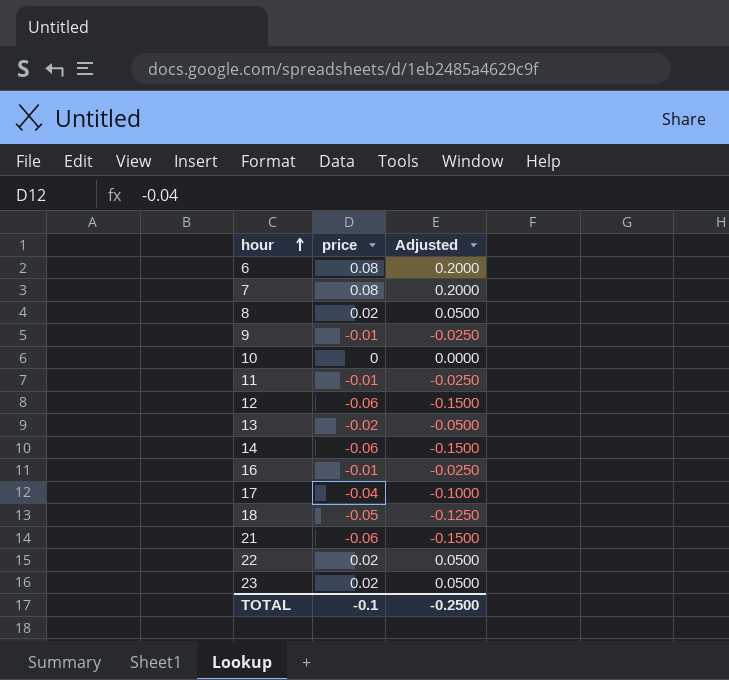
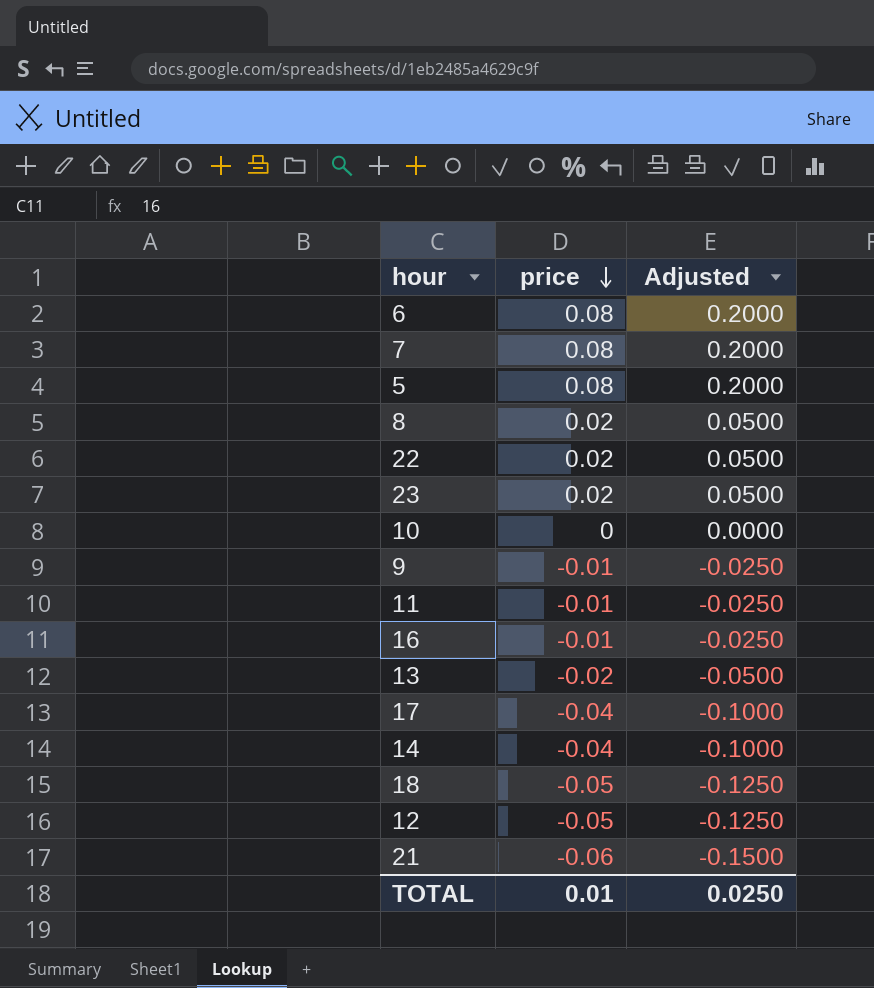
row order: hour ascending -> price descending
row 5: none -> 0.08 | 0.2000
14 | price: -0.06 -> -0.04
14 | Adjusted: -0.1500 -> -0.1000
12 | price: -0.06 -> -0.05
12 | Adjusted: -0.1500 -> -0.1250
TOTAL | price: -0.1 -> 0.01
TOTAL | Adjusted: -0.2500 -> 0.0250

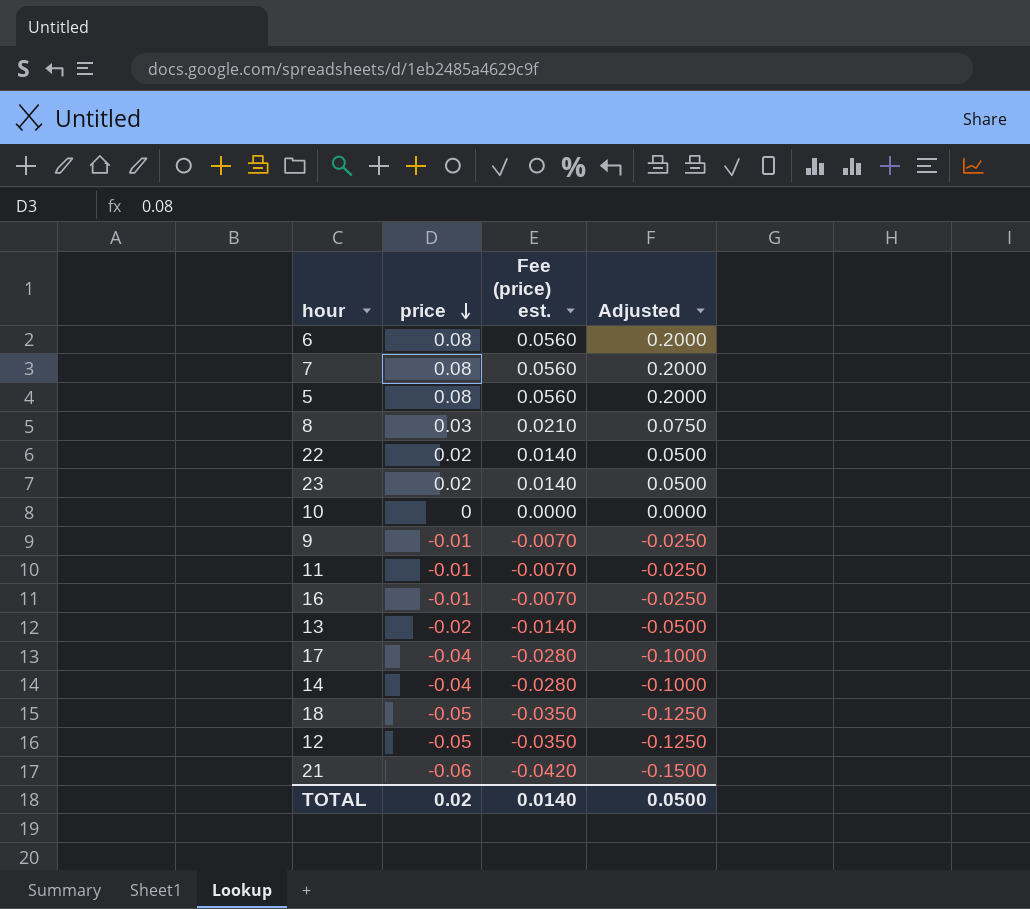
column Fee (price) est. | formula: none -> [price] * 0.7
8 | price: 0.02 -> 0.03
8 | Adjusted: 0.0500 -> 0.0750
TOTAL | price: 0.01 -> 0.02
TOTAL | Adjusted: 0.0250 -> 0.0500

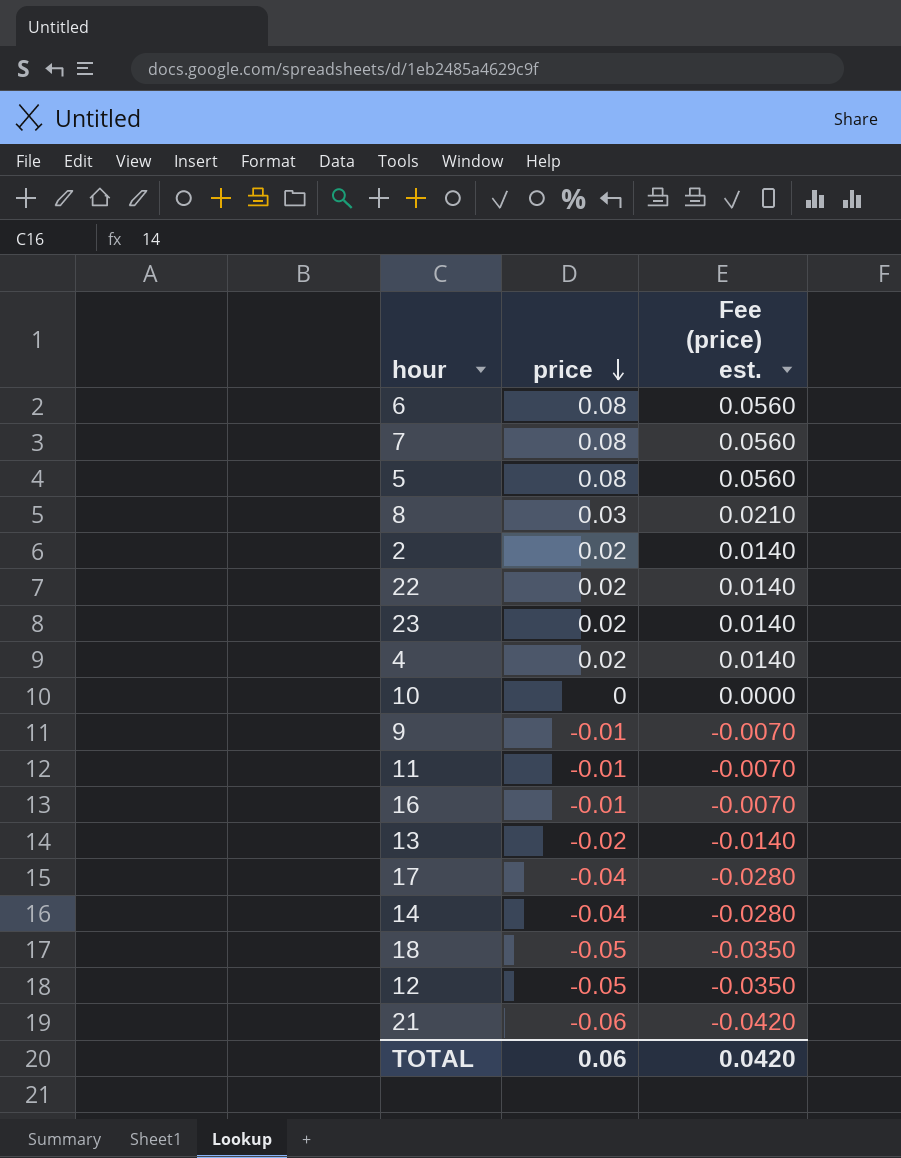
column Adjusted | formula: [price] * 2.5 -> none
row 2: none -> 0.02 | 0.0140
row 4: none -> 0.02 | 0.0140
TOTAL | price: 0.02 -> 0.06
TOTAL | Fee (price) est.: 0.0140 -> 0.0420

